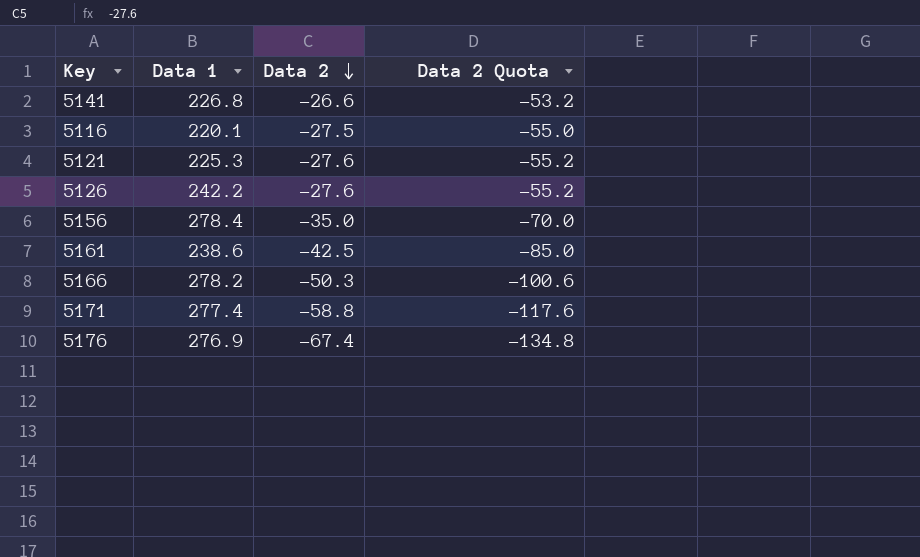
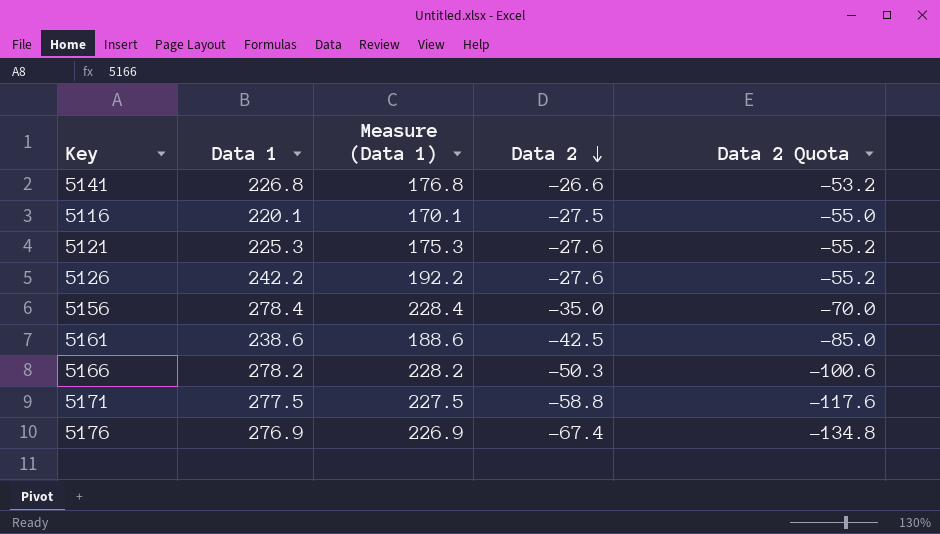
column Measure (Data 1) | formula: none -> [Data 1] - 50
5171 | Data 1: 277.4 -> 277.5

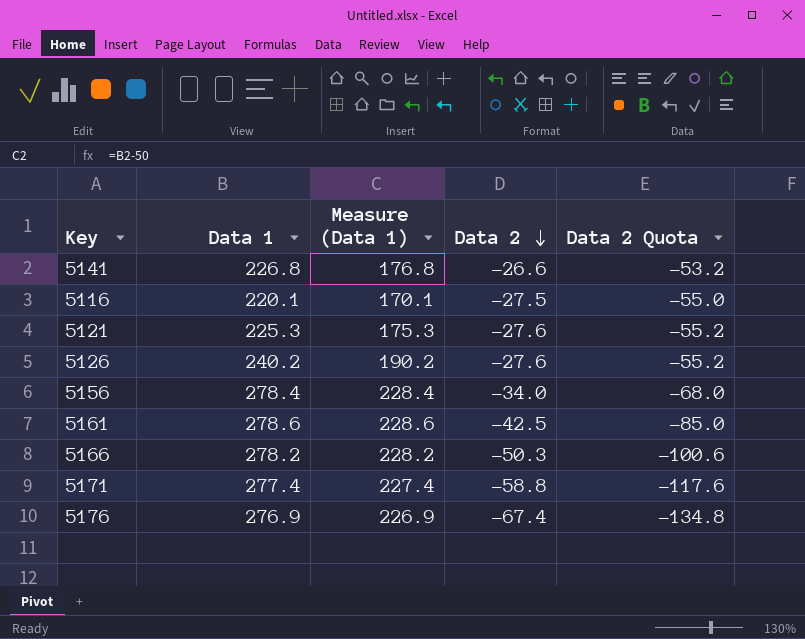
5126 | Data 1: 242.2 -> 240.2
5126 | Measure (Data 1): 192.2 -> 190.2
5156 | Data 2: -35.0 -> -34.0
5156 | Data 2 Quota: -70.0 -> -68.0
5161 | Data 1: 238.6 -> 278.6
5161 | Measure (Data 1): 188.6 -> 228.6
5171 | Data 1: 277.5 -> 277.4
5171 | Measure (Data 1): 227.5 -> 227.4

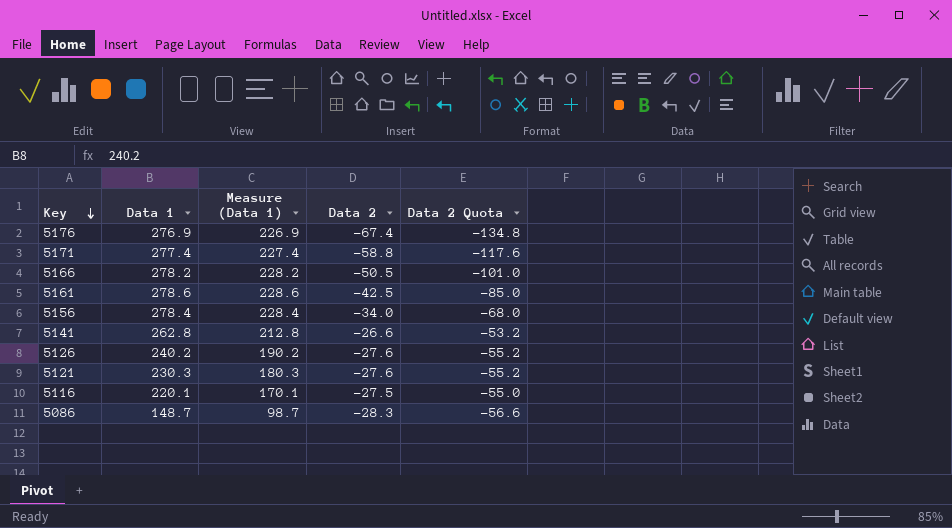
row order: Data 2 descending -> Key descending
5166 | Data 2: -50.3 -> -50.5
5166 | Data 2 Quota: -100.6 -> -101.0
5141 | Data 1: 226.8 -> 262.8
5141 | Measure (Data 1): 176.8 -> 212.8
5121 | Data 1: 225.3 -> 230.3
5121 | Measure (Data 1): 175.3 -> 180.3
row 5086: none -> 148.7 | 98.7 | -28.3 | -56.6

